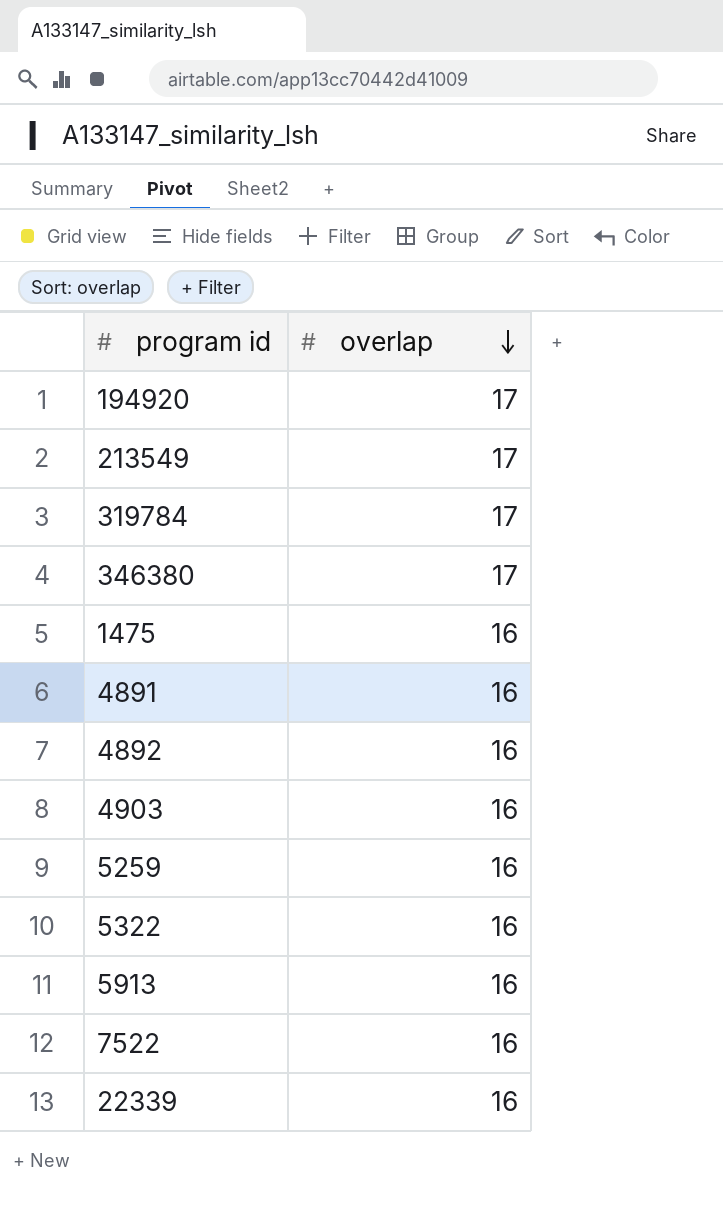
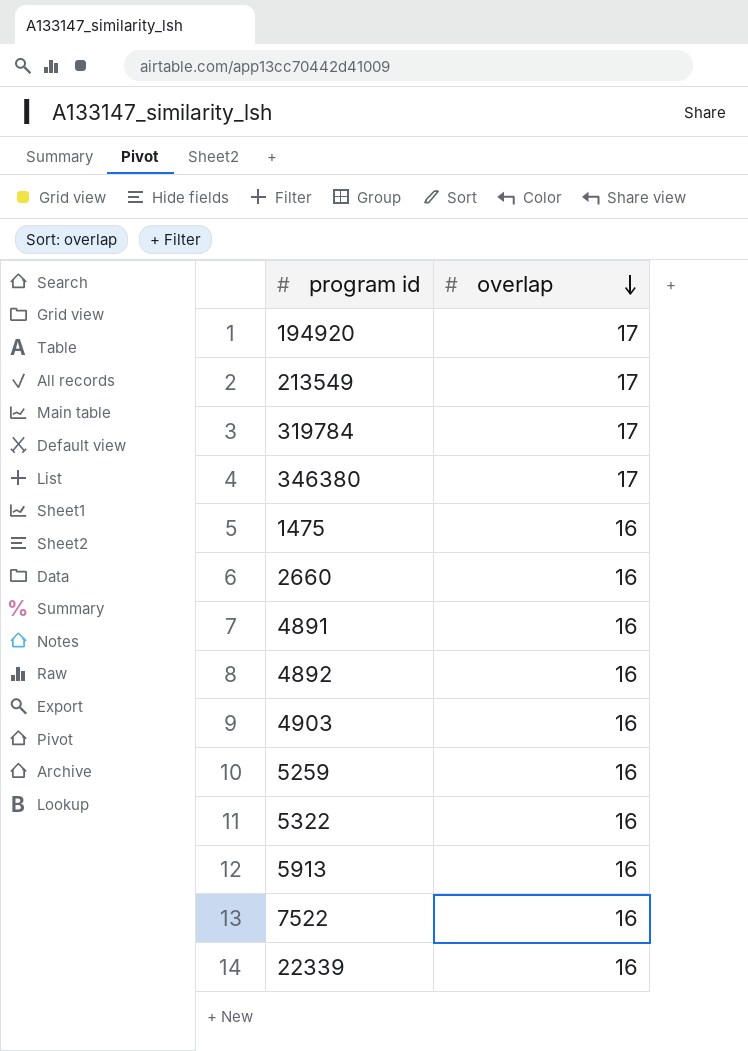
row 2660: none -> 16

